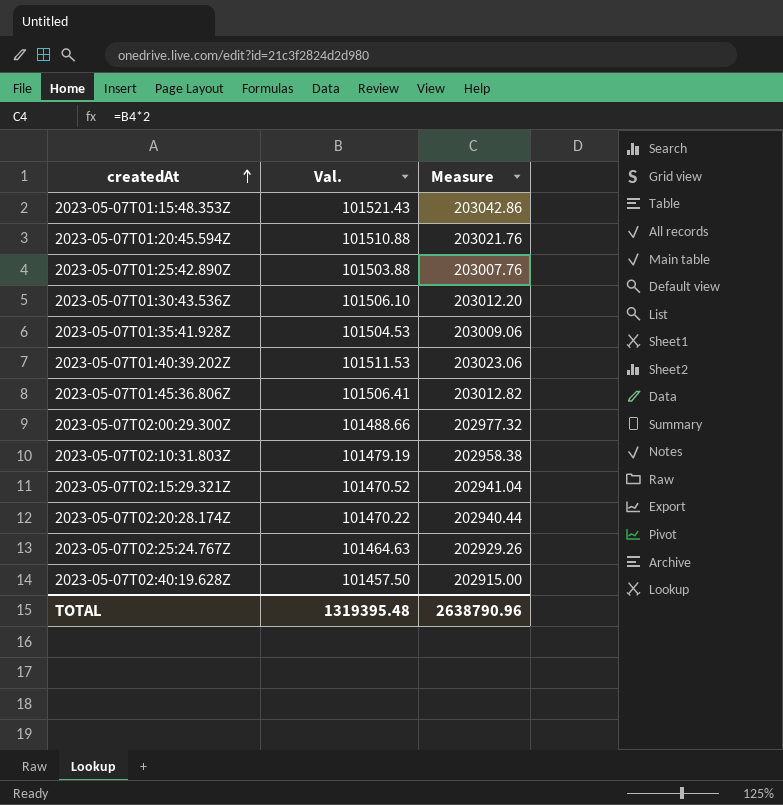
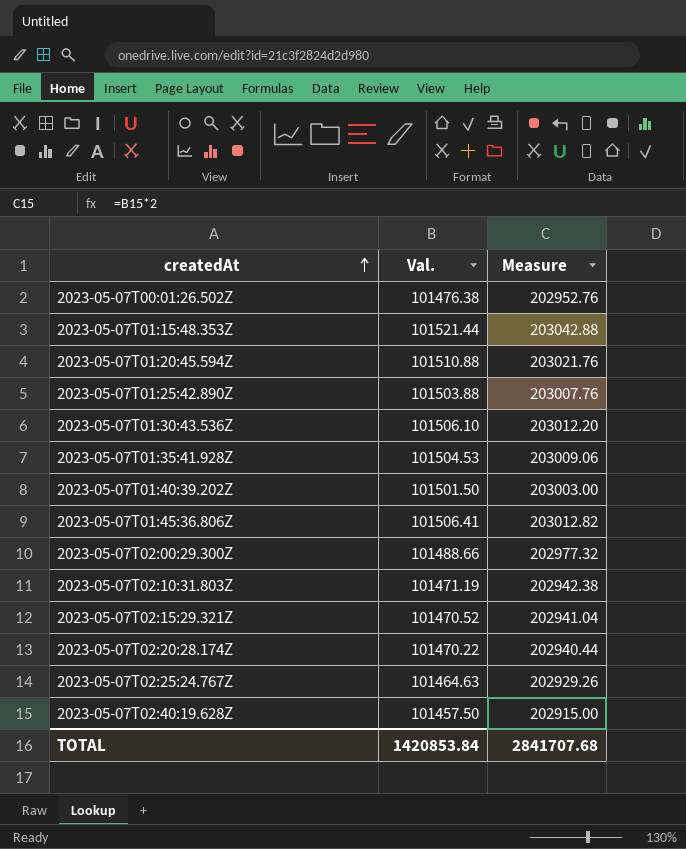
row 2023-05-07T00:01:26.502Z: none -> 101476.38 | 202952.76
2023-05-07T01:15:48.353Z | Val.: 101521.43 -> 101521.44
2023-05-07T01:15:48.353Z | Measure: 203042.86 -> 203042.88
2023-05-07T01:40:39.202Z | Val.: 101511.53 -> 101501.50
2023-05-07T01:40:39.202Z | Measure: 203023.06 -> 203003.00
2023-05-07T02:10:31.803Z | Val.: 101479.19 -> 101471.19
2023-05-07T02:10:31.803Z | Measure: 202958.38 -> 202942.38
TOTAL | Val.: 1319395.48 -> 1420853.84
TOTAL | Measure: 2638790.96 -> 2841707.68

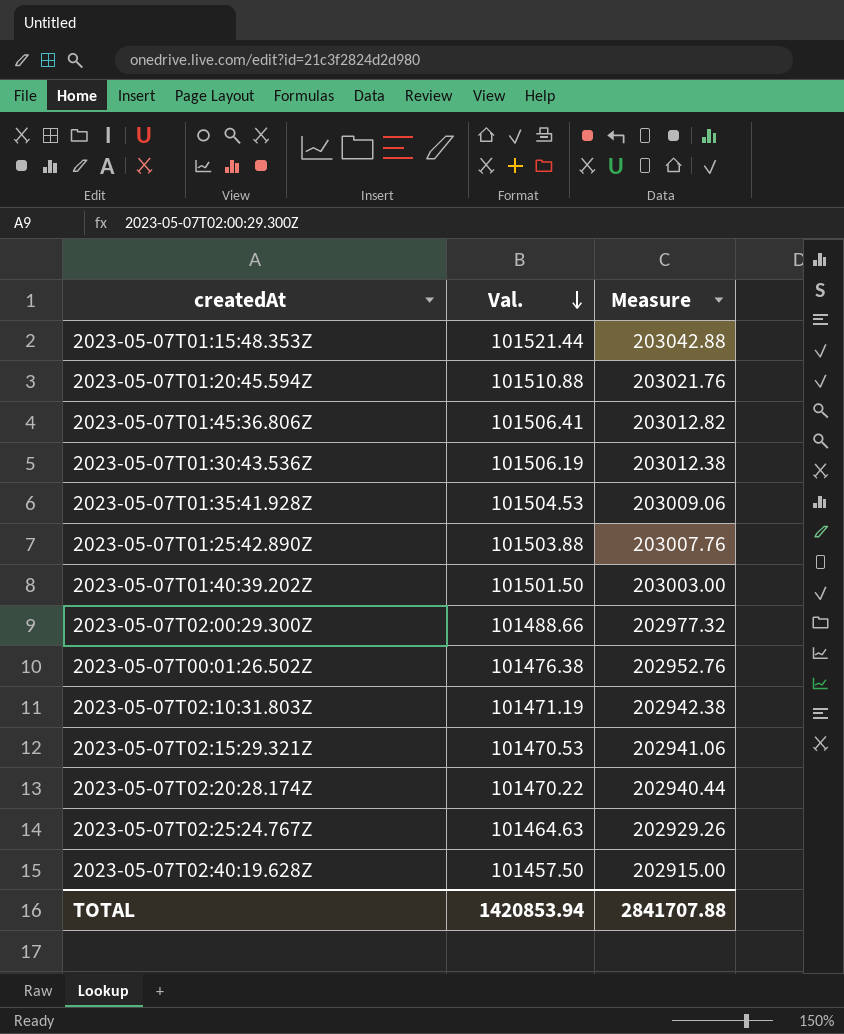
row order: createdAt ascending -> Val. descending
2023-05-07T01:30:43.536Z | Val.: 101506.10 -> 101506.19
2023-05-07T01:30:43.536Z | Measure: 203012.20 -> 203012.38
2023-05-07T02:15:29.321Z | Val.: 101470.52 -> 101470.53
2023-05-07T02:15:29.321Z | Measure: 202941.04 -> 202941.06
TOTAL | Val.: 1420853.84 -> 1420853.94
TOTAL | Measure: 2841707.68 -> 2841707.88

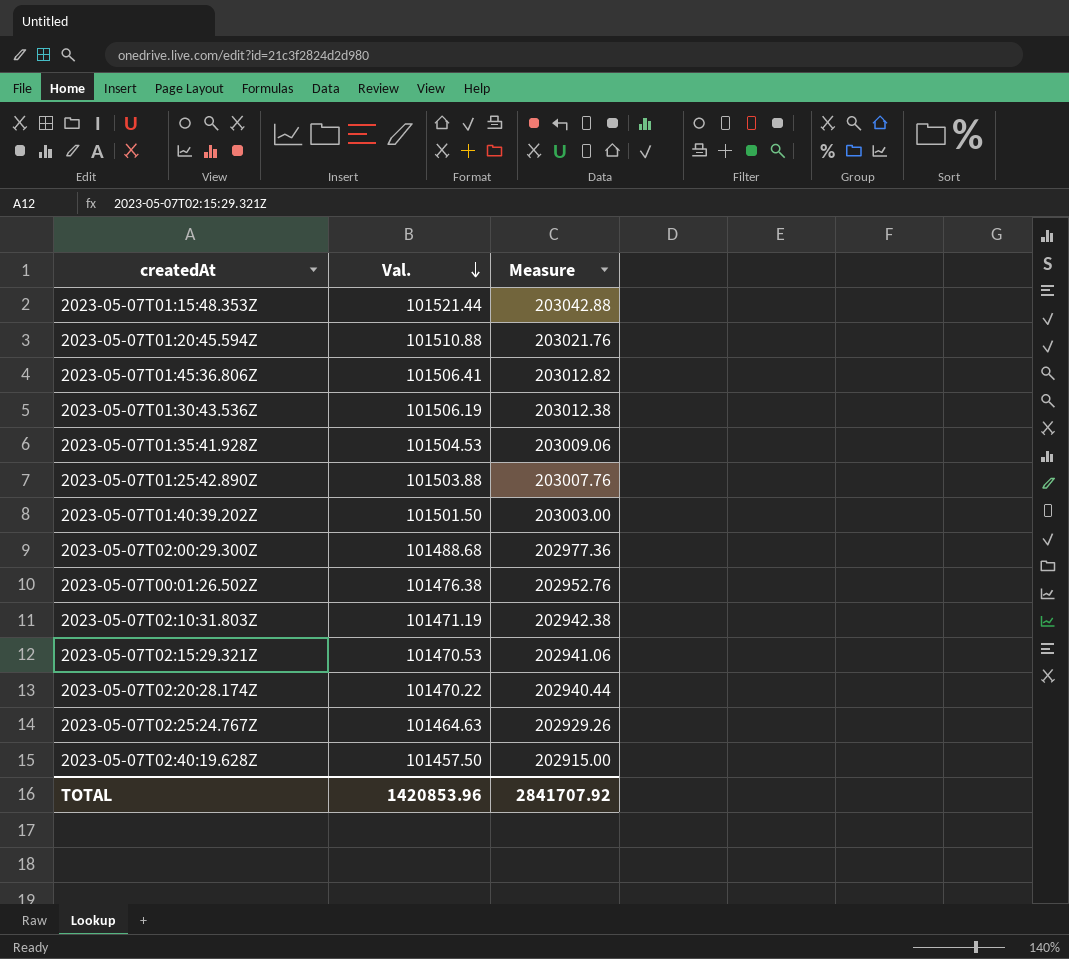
2023-05-07T02:00:29.300Z | Val.: 101488.66 -> 101488.68
2023-05-07T02:00:29.300Z | Measure: 202977.32 -> 202977.36
TOTAL | Val.: 1420853.94 -> 1420853.96
TOTAL | Measure: 2841707.88 -> 2841707.92

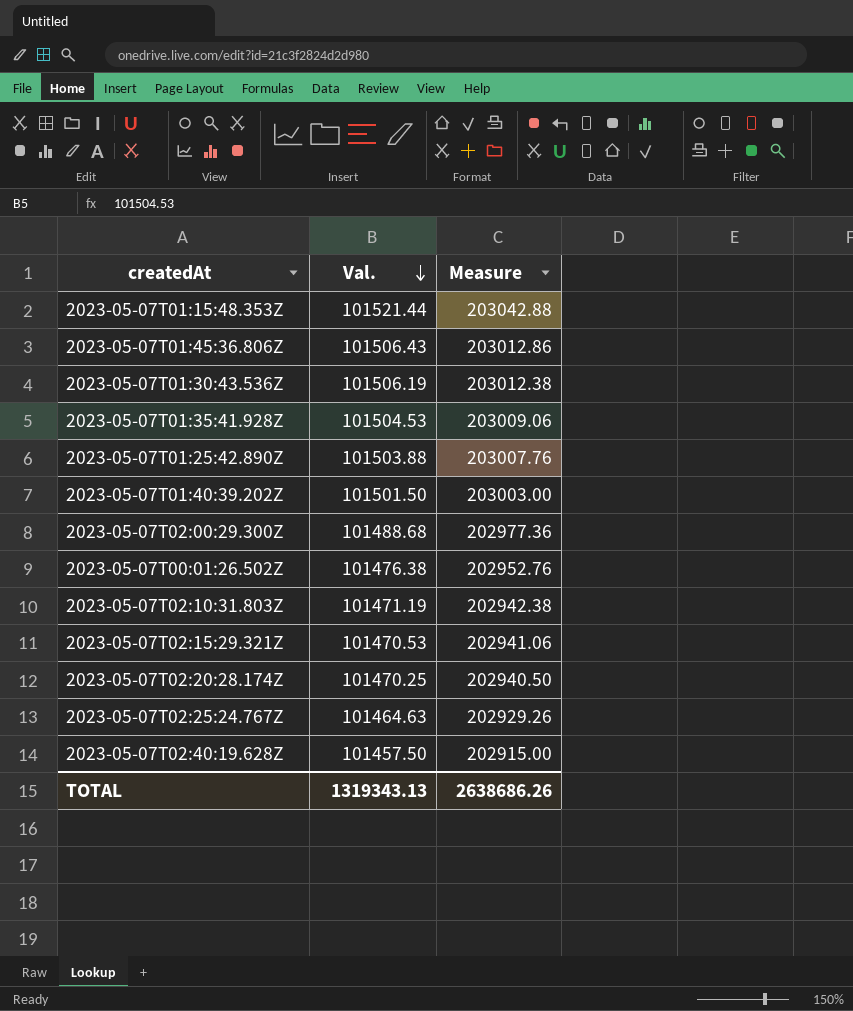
row 2023-05-07T01:20:45.594Z: 101510.88 | 203021.76 -> none
2023-05-07T01:45:36.806Z | Val.: 101506.41 -> 101506.43
2023-05-07T01:45:36.806Z | Measure: 203012.82 -> 203012.86
2023-05-07T02:20:28.174Z | Val.: 101470.22 -> 101470.25
2023-05-07T02:20:28.174Z | Measure: 202940.44 -> 202940.50
TOTAL | Val.: 1420853.96 -> 1319343.13
TOTAL | Measure: 2841707.92 -> 2638686.26

